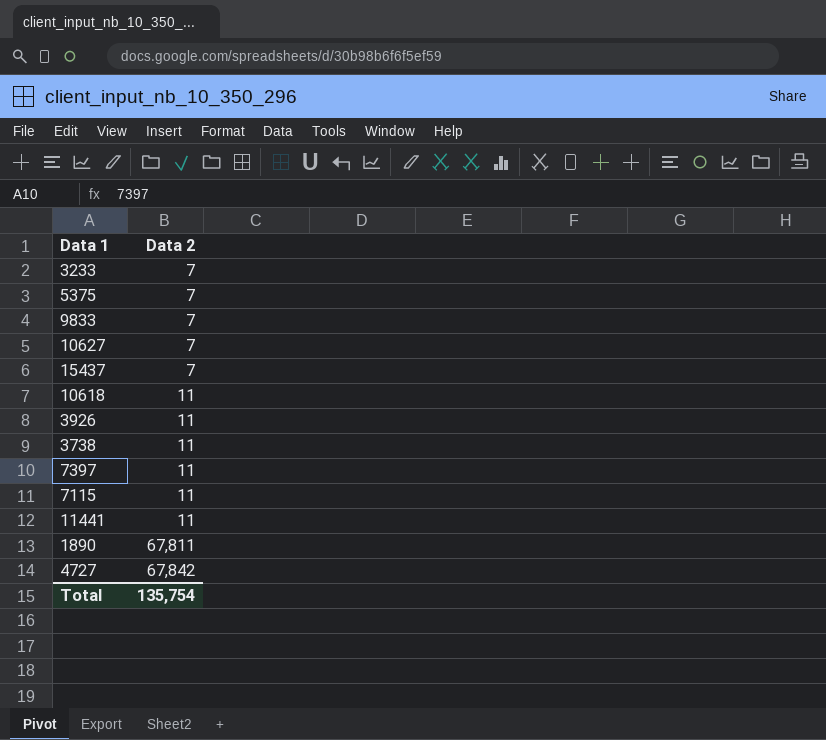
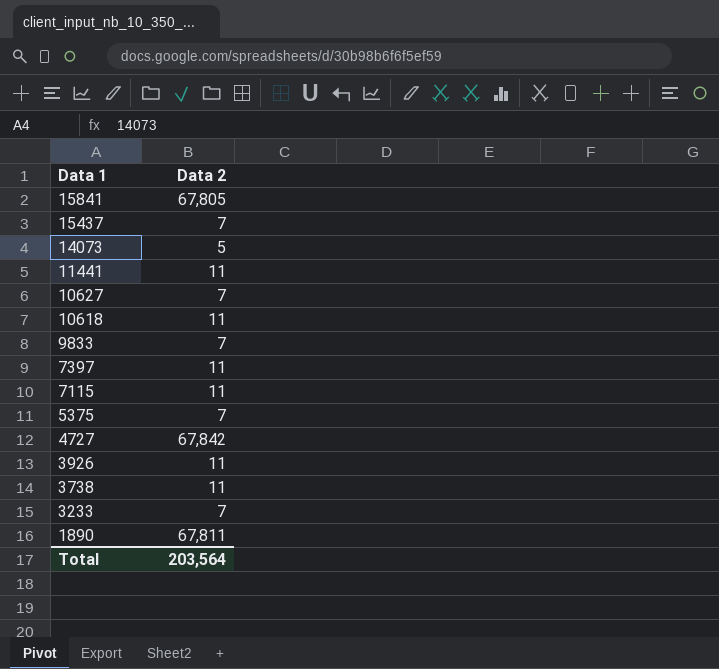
row order: Data 2 ascending -> Data 1 descending
row 15841: none -> 67,805
row 14073: none -> 5
Total | Data 2: 135,754 -> 203,564

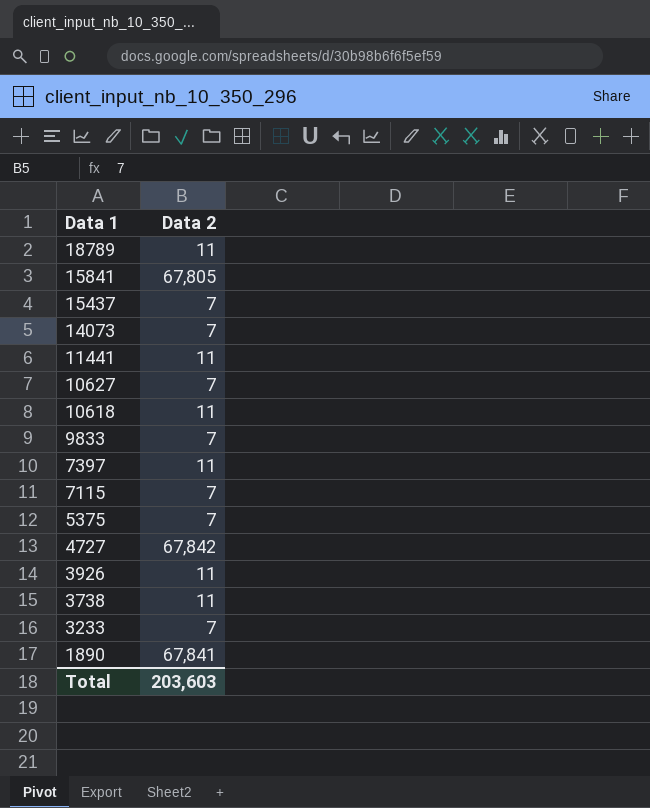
row 18789: none -> 11
14073 | Data 2: 5 -> 7
7115 | Data 2: 11 -> 7
1890 | Data 2: 67,811 -> 67,841
Total | Data 2: 203,564 -> 203,603

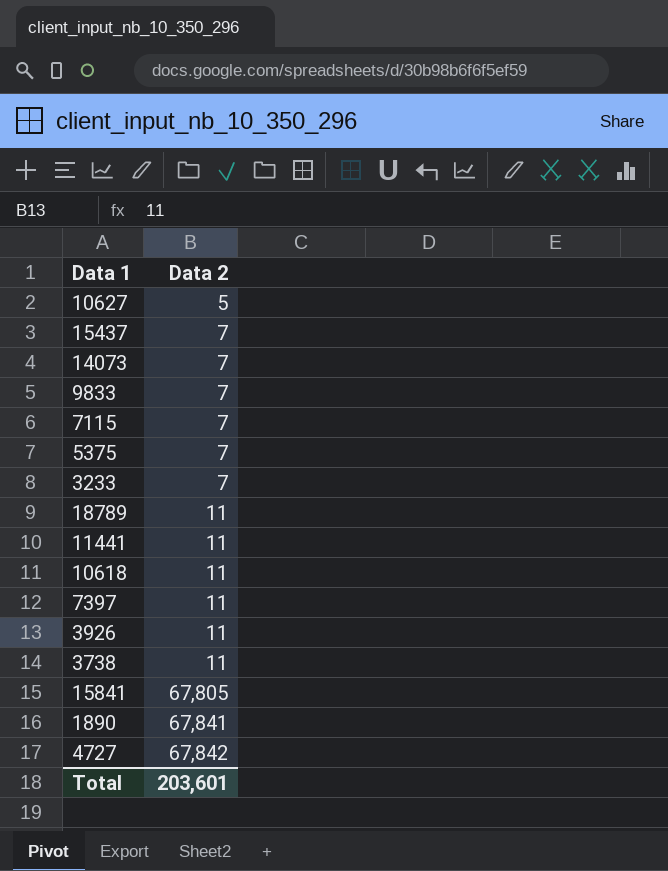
row order: Data 1 descending -> Data 2 ascending
10627 | Data 2: 7 -> 5
Total | Data 2: 203,603 -> 203,601

